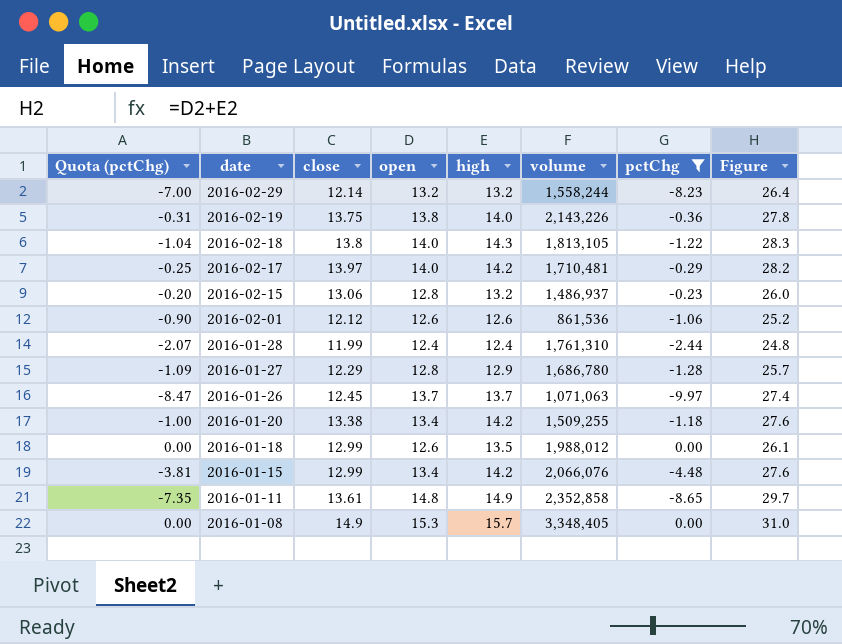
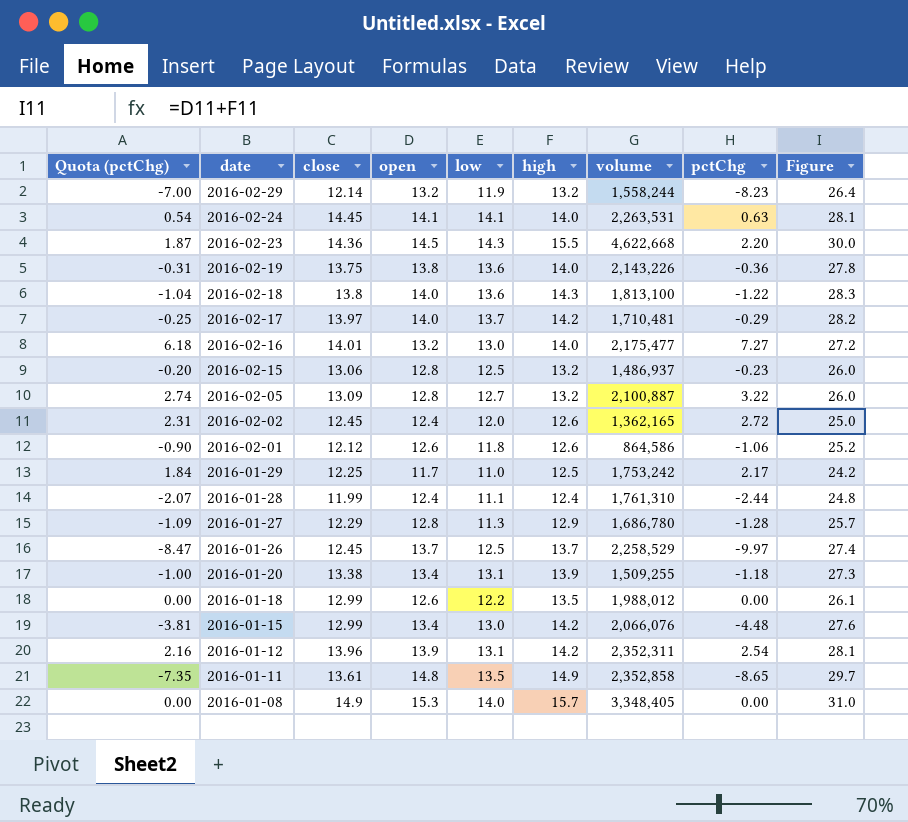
filter: pctChg <= 0.00 -> none
column low | position: none -> 5
2016-02-18 | volume: 1,813,105 -> 1,813,100
2016-02-01 | volume: 861,536 -> 864,586
2016-01-26 | volume: 1,071,063 -> 2,258,529
2016-01-20 | high: 14.2 -> 13.9
2016-01-20 | Figure: 27.6 -> 27.3

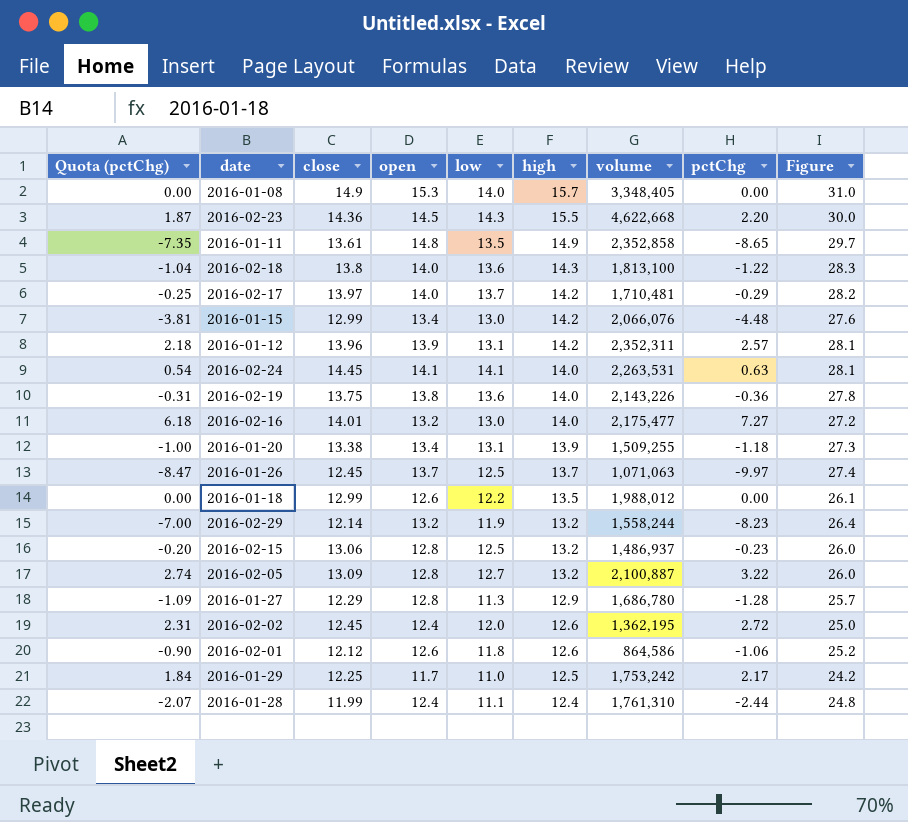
row order: date descending -> high descending
2016-01-12 | Quota (pctChg): 2.16 -> 2.18
2016-01-12 | pctChg: 2.54 -> 2.57
2016-01-26 | volume: 2,258,529 -> 1,071,063
2016-02-02 | volume: 1,362,165 -> 1,362,195

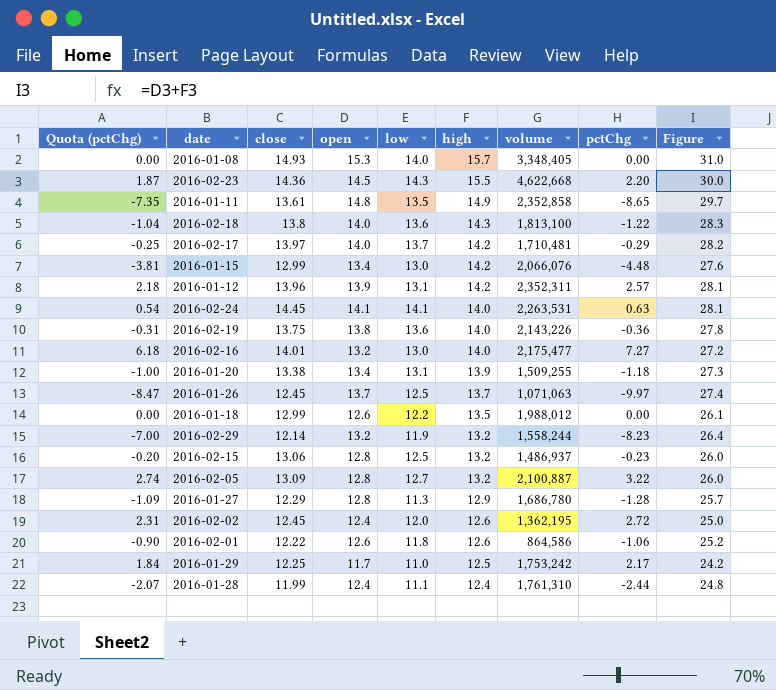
2016-01-08 | close: 14.9 -> 14.93
2016-02-01 | close: 12.12 -> 12.22

